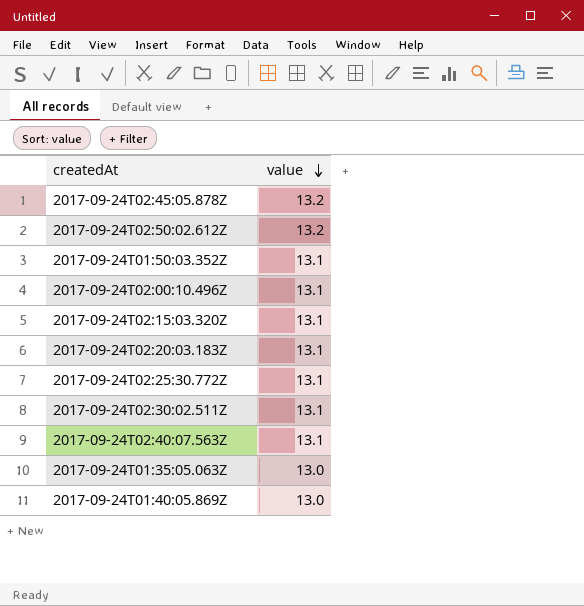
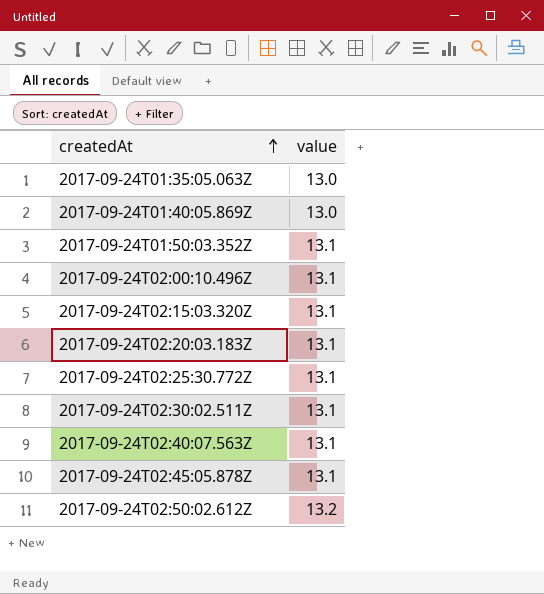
row order: value descending -> createdAt ascending
2017-09-24T02:45:05.878Z | value: 13.2 -> 13.1

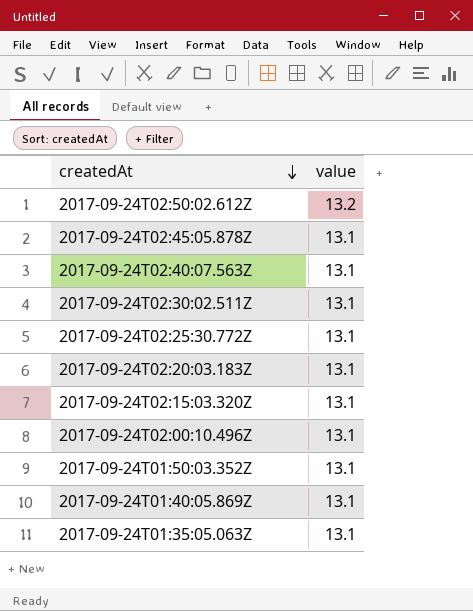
row order: createdAt ascending -> createdAt descending
2017-09-24T01:40:05.869Z | value: 13.0 -> 13.1
2017-09-24T01:35:05.063Z | value: 13.0 -> 13.1

